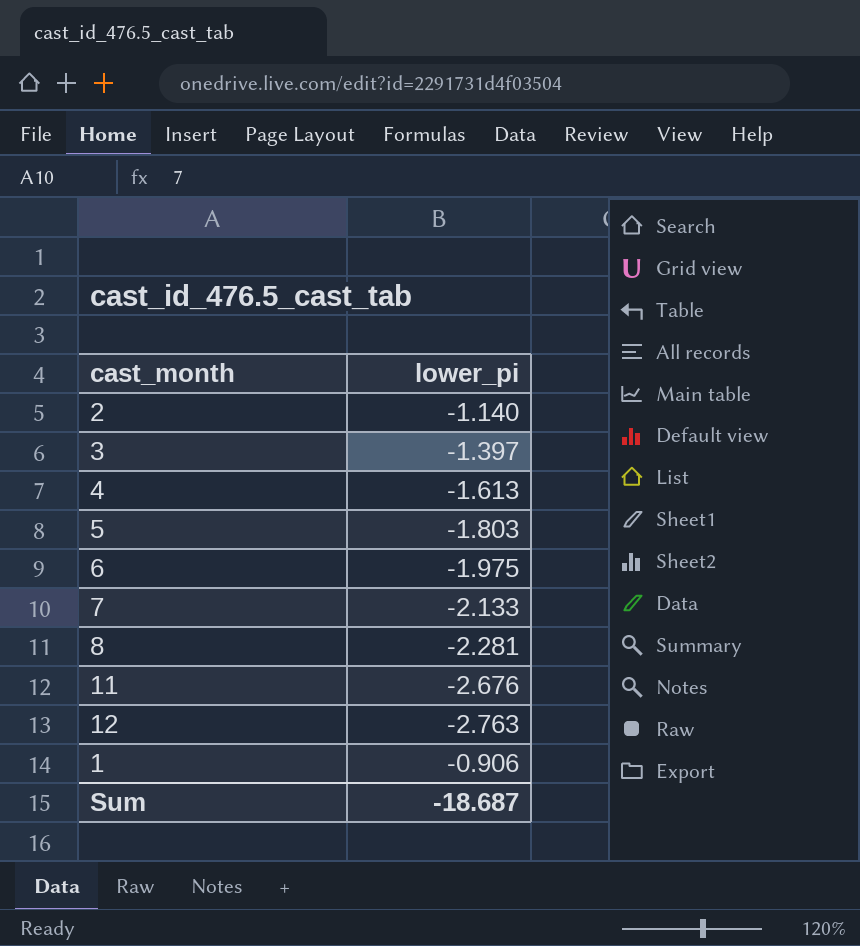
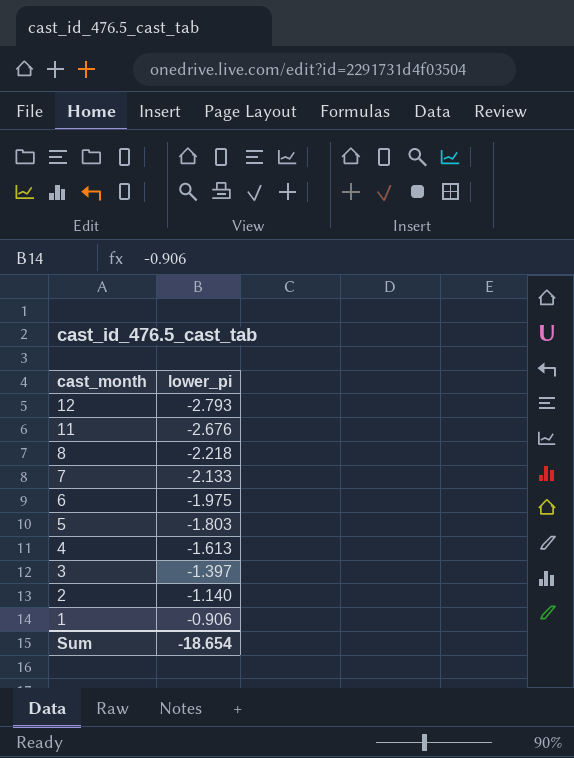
row order: none -> cast_month descending
12 | lower_pi: -2.763 -> -2.793
8 | lower_pi: -2.281 -> -2.218
Sum | lower_pi: -18.687 -> -18.654

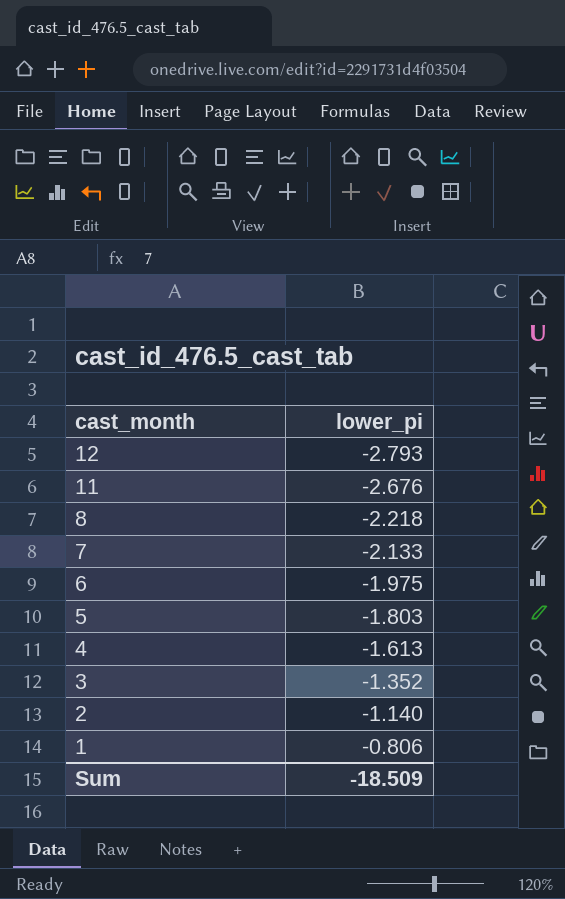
3 | lower_pi: -1.397 -> -1.352
1 | lower_pi: -0.906 -> -0.806
Sum | lower_pi: -18.654 -> -18.509

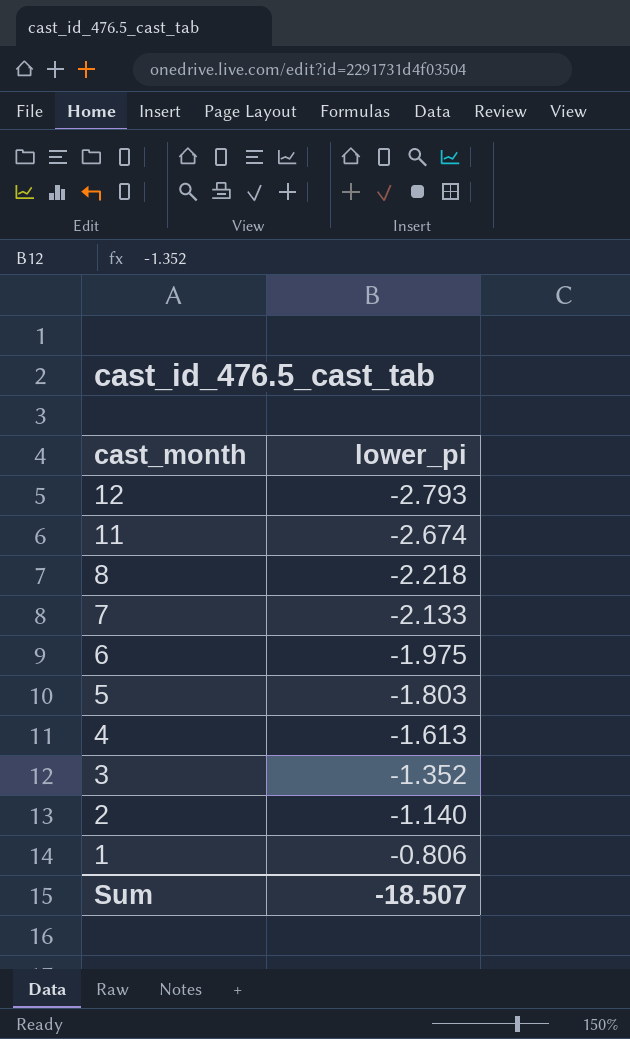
11 | lower_pi: -2.676 -> -2.674
Sum | lower_pi: -18.509 -> -18.507

